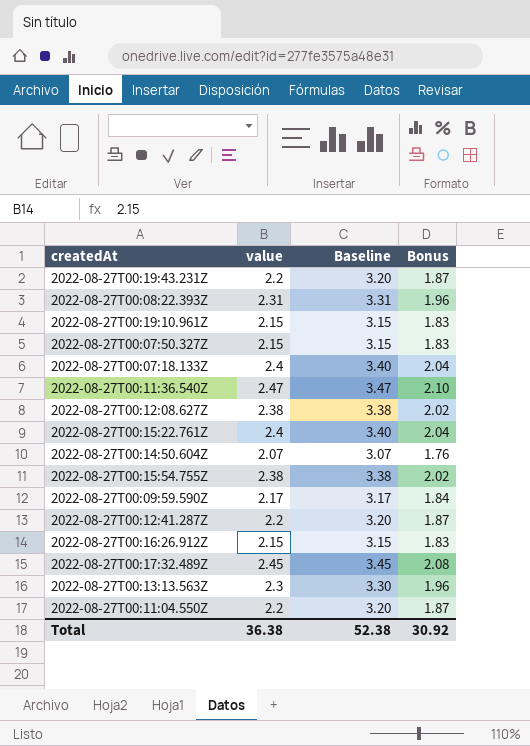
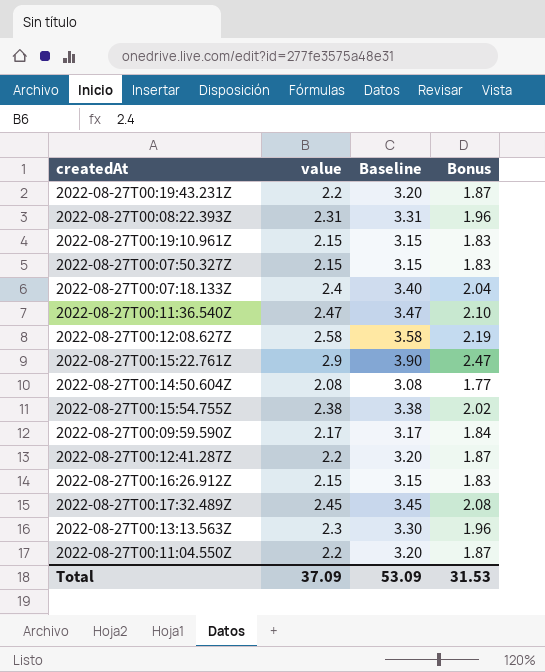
2022-08-27T00:12:08.627Z | value: 2.38 -> 2.58
2022-08-27T00:12:08.627Z | Baseline: 3.38 -> 3.58
2022-08-27T00:12:08.627Z | Bonus: 2.02 -> 2.19
2022-08-27T00:15:22.761Z | value: 2.4 -> 2.9
2022-08-27T00:15:22.761Z | Baseline: 3.40 -> 3.90
2022-08-27T00:15:22.761Z | Bonus: 2.04 -> 2.47
2022-08-27T00:14:50.604Z | value: 2.07 -> 2.08
2022-08-27T00:14:50.604Z | Baseline: 3.07 -> 3.08
2022-08-27T00:14:50.604Z | Bonus: 1.76 -> 1.77
Total | value: 36.38 -> 37.09
Total | Baseline: 52.38 -> 53.09
Total | Bonus: 30.92 -> 31.53

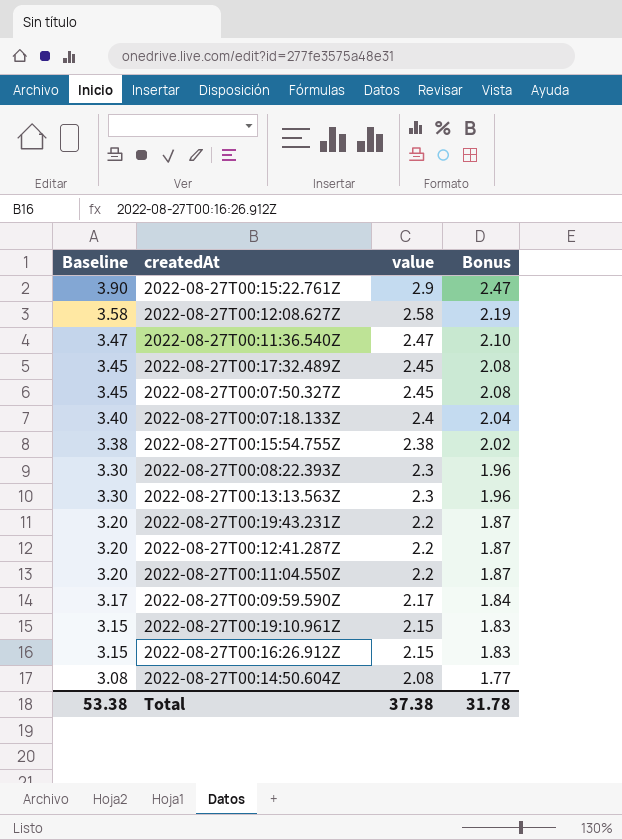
row order: none -> Baseline descending
column Baseline | position: 3 -> 1
2022-08-27T00:07:50.327Z | Baseline: 3.15 -> 3.45
2022-08-27T00:07:50.327Z | value: 2.15 -> 2.45
2022-08-27T00:07:50.327Z | Bonus: 1.83 -> 2.08
2022-08-27T00:08:22.393Z | Baseline: 3.31 -> 3.30
2022-08-27T00:08:22.393Z | value: 2.31 -> 2.3
Total | Baseline: 53.09 -> 53.38
Total | value: 37.09 -> 37.38
Total | Bonus: 31.53 -> 31.78

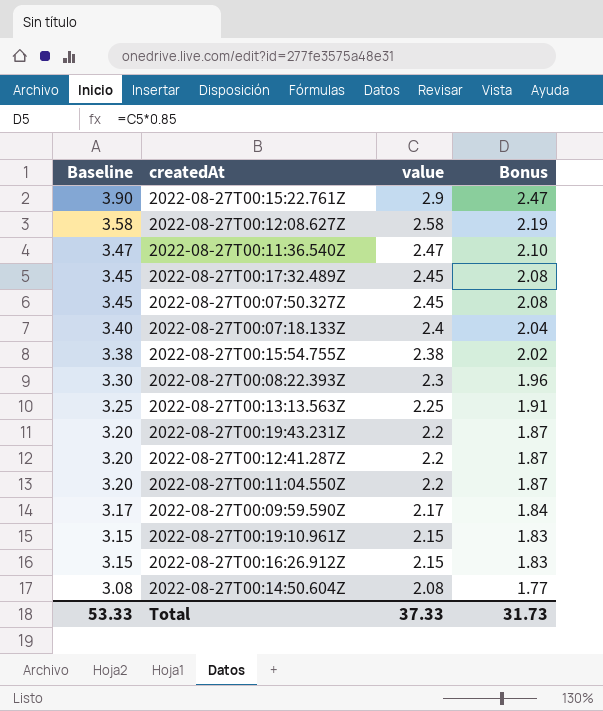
2022-08-27T00:13:13.563Z | Baseline: 3.30 -> 3.25
2022-08-27T00:13:13.563Z | value: 2.3 -> 2.25
2022-08-27T00:13:13.563Z | Bonus: 1.96 -> 1.91
Total | Baseline: 53.38 -> 53.33
Total | value: 37.38 -> 37.33
Total | Bonus: 31.78 -> 31.73

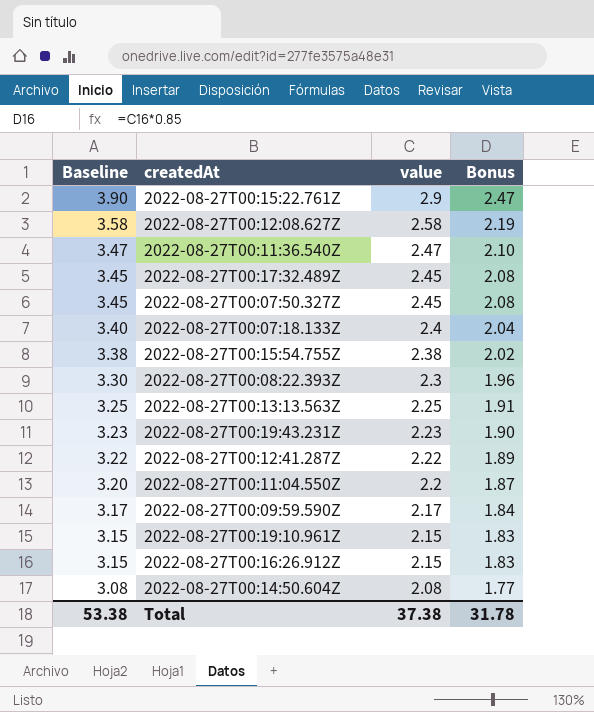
2022-08-27T00:19:43.231Z | Baseline: 3.20 -> 3.23
2022-08-27T00:19:43.231Z | value: 2.2 -> 2.23
2022-08-27T00:19:43.231Z | Bonus: 1.87 -> 1.90
2022-08-27T00:12:41.287Z | Baseline: 3.20 -> 3.22
2022-08-27T00:12:41.287Z | value: 2.2 -> 2.22
2022-08-27T00:12:41.287Z | Bonus: 1.87 -> 1.89
Total | Baseline: 53.33 -> 53.38
Total | value: 37.33 -> 37.38
Total | Bonus: 31.73 -> 31.78

